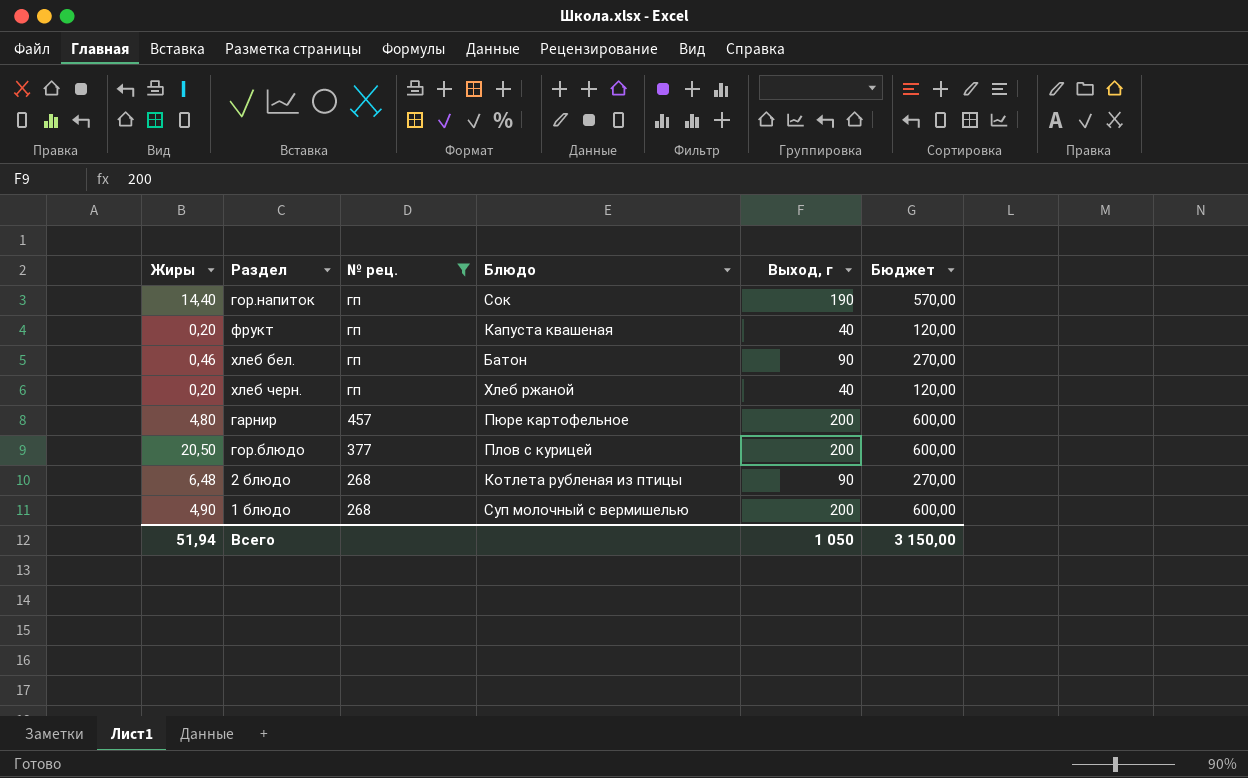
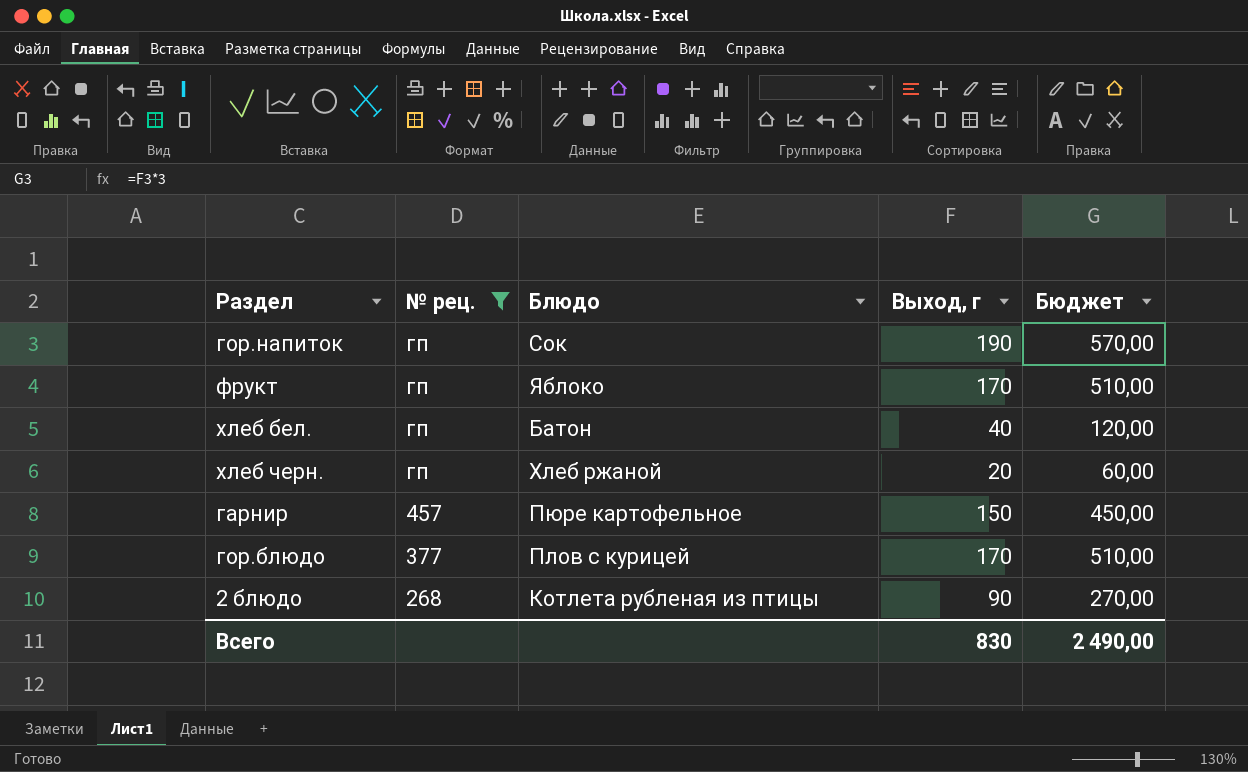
column Жиры | position: 1 -> none
row 1 блюдо: 4,90 | 268 | Суп молочный с вермишелью | 200 | 600,00 -> none
фрукт | Блюдо: Капуста квашеная -> Яблоко
фрукт | Выход, г: 40 -> 170
фрукт | Бюджет: 120,00 -> 510,00
хлеб бел. | Выход, г: 90 -> 40
хлеб бел. | Бюджет: 270,00 -> 120,00
хлеб черн. | Выход, г: 40 -> 20
хлеб черн. | Бюджет: 120,00 -> 60,00
гарнир | Выход, г: 200 -> 150
гарнир | Бюджет: 600,00 -> 450,00
гор.блюдо | Выход, г: 200 -> 170
гор.блюдо | Бюджет: 600,00 -> 510,00
Всего | Выход, г: 1 050 -> 830
Всего | Бюджет: 3 150,00 -> 2 490,00

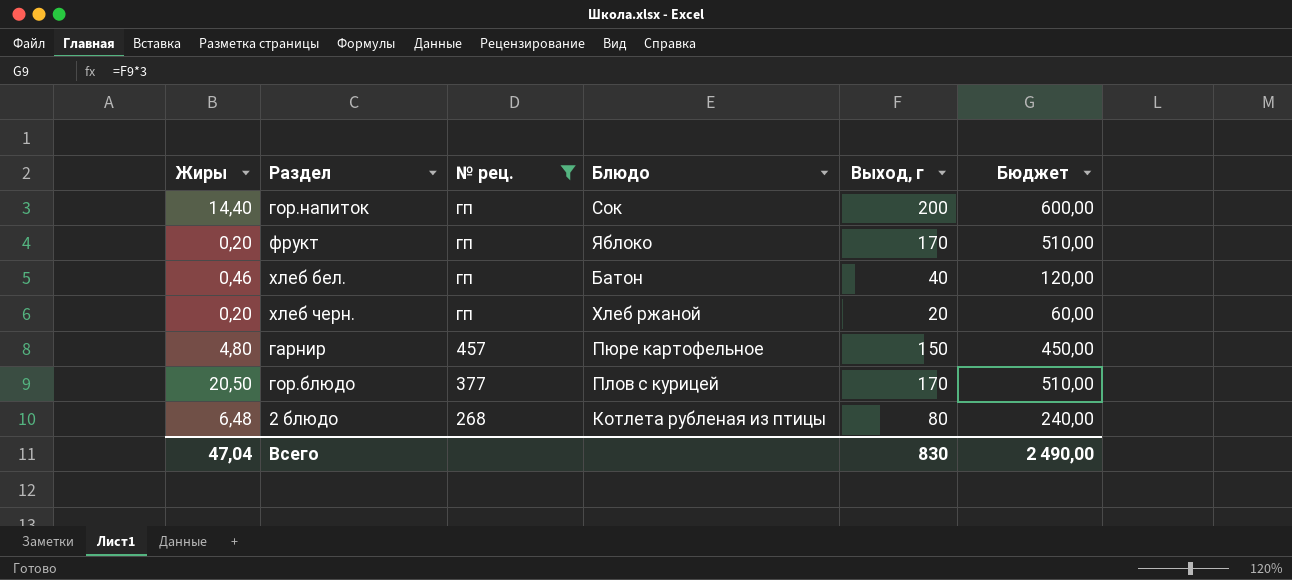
column Жиры | position: none -> 1
гор.напиток | Выход, г: 190 -> 200
гор.напиток | Бюджет: 570,00 -> 600,00
2 блюдо | Выход, г: 90 -> 80
2 блюдо | Бюджет: 270,00 -> 240,00

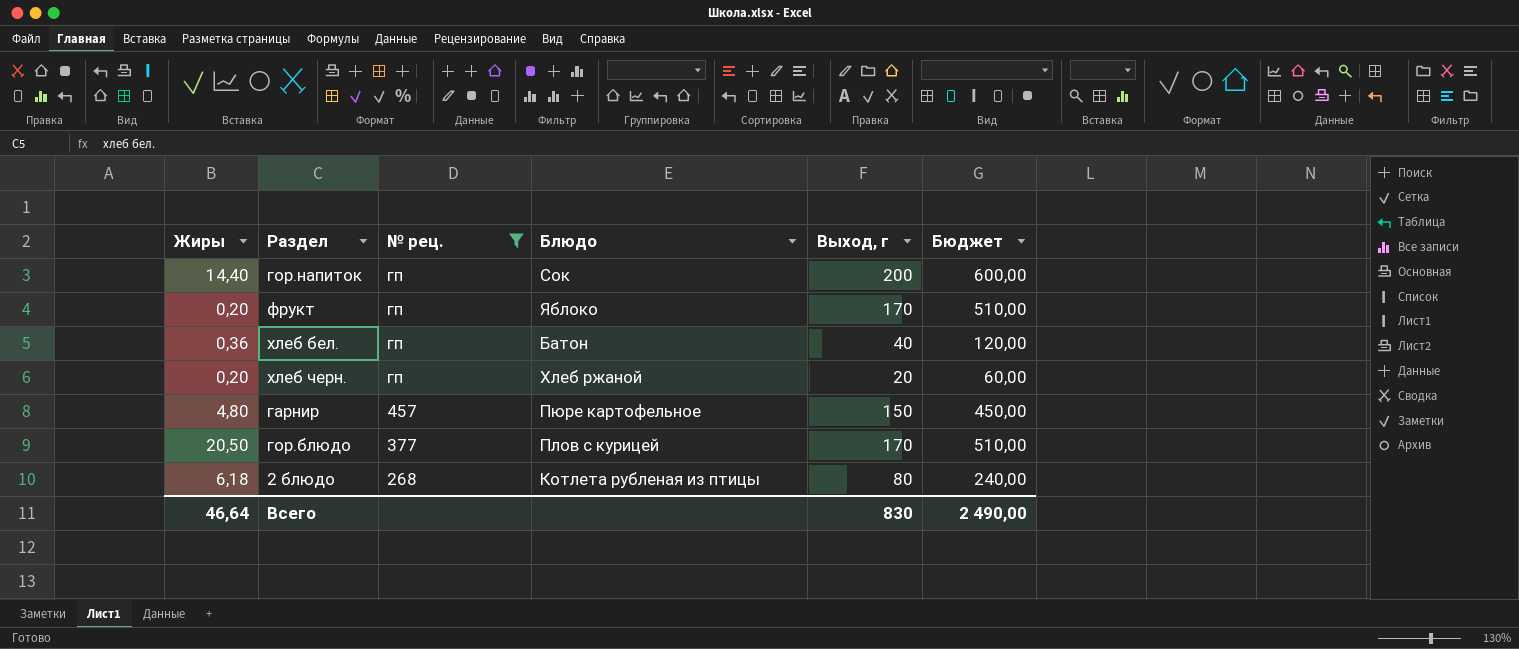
хлеб бел. | Жиры: 0,46 -> 0,36
2 блюдо | Жиры: 6,48 -> 6,18
Всего | Жиры: 47,04 -> 46,64

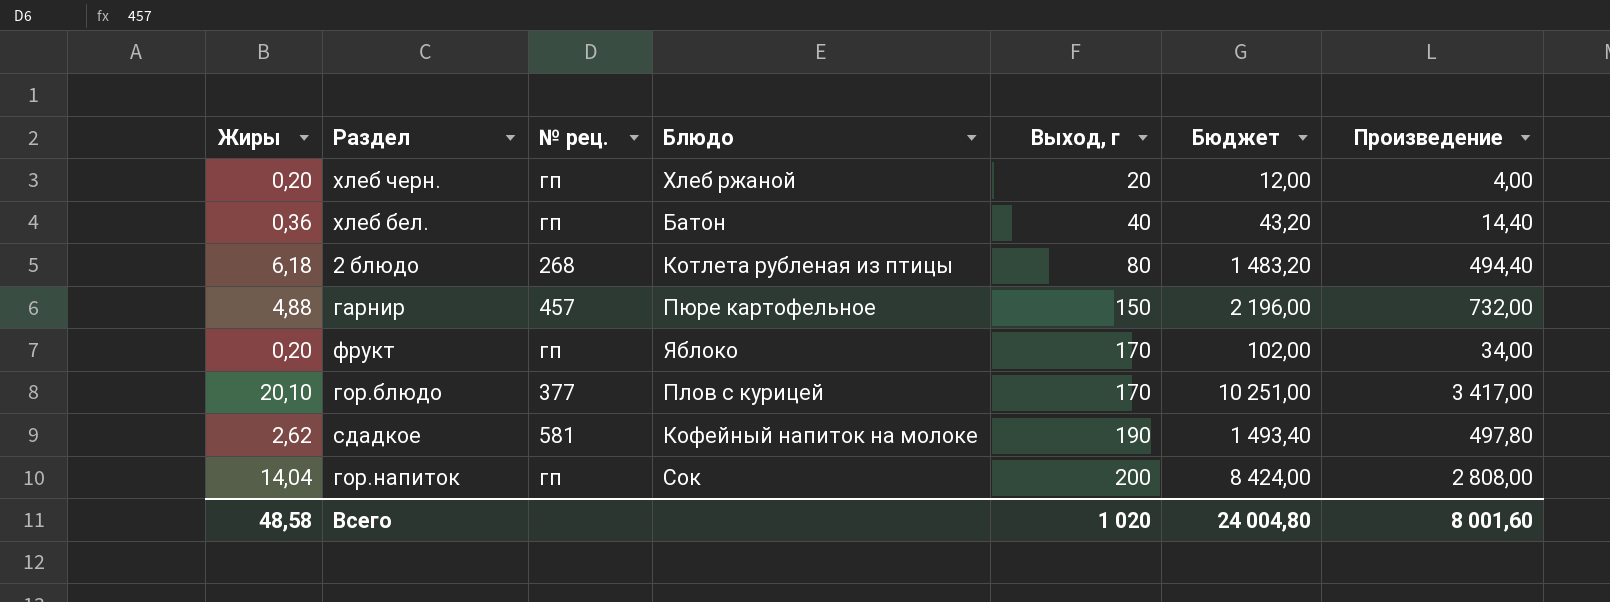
filter: № рец. != 581 -> none
row order: № рец. descending -> Выход, г ascending
column Бюджет | formula: [Выход, г] * 3 -> [Произведение] * 3
column Произведение | formula: none -> [Жиры] * [Выход, г]
гарнир | Жиры: 4,80 -> 4,88
гор.блюдо | Жиры: 20,50 -> 20,10
гор.напиток | Жиры: 14,40 -> 14,04
Всего | Жиры: 46,64 -> 48,58
Всего | Выход, г: 830 -> 1 020
Всего | Бюджет: 2 490,00 -> 24 004,80

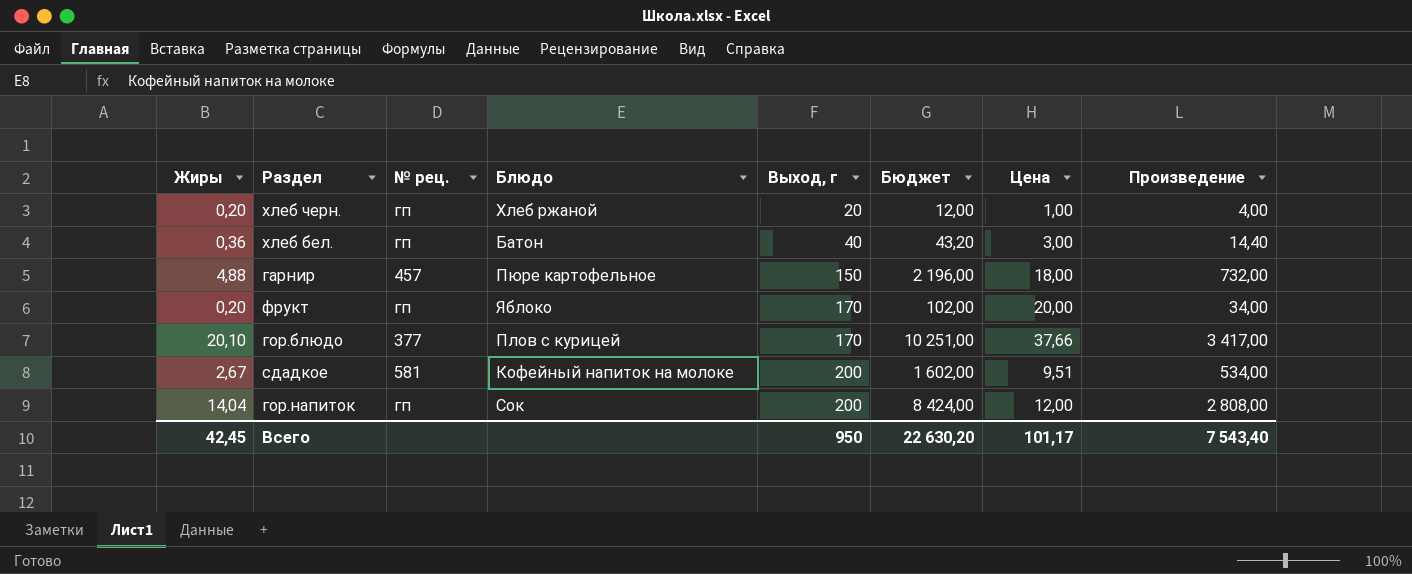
column Цена | position: none -> 7
row 2 блюдо: 6,18 | 268 | Котлета рубленая из птицы | 80 | 1 483,20 | 494,40 -> none
сдадкое | Жиры: 2,62 -> 2,67
сдадкое | Выход, г: 190 -> 200
сдадкое | Бюджет: 1 493,40 -> 1 602,00
сдадкое | Произведение: 497,80 -> 534,00
Всего | Жиры: 48,58 -> 42,45
Всего | Выход, г: 1 020 -> 950
Всего | Бюджет: 24 004,80 -> 22 630,20
Всего | Произведение: 8 001,60 -> 7 543,40

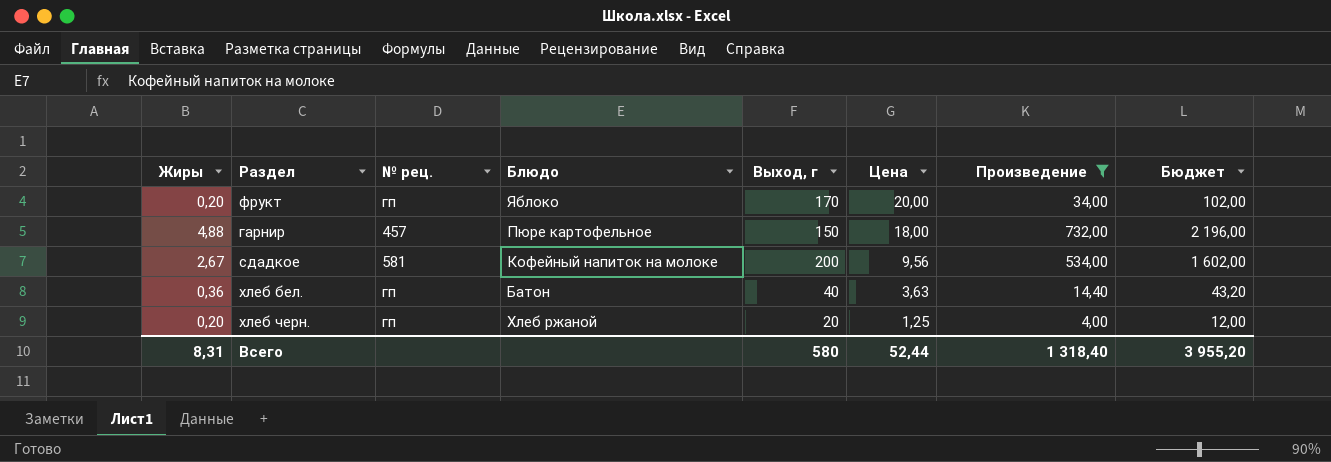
filter: none -> Произведение <= 732,00
row order: Выход, г ascending -> Цена descending
column Бюджет | position: 6 -> 8
сдадкое | Цена: 9,51 -> 9,56
хлеб бел. | Цена: 3,00 -> 3,63
хлеб черн. | Цена: 1,00 -> 1,25
Всего | Жиры: 42,45 -> 8,31
Всего | Выход, г: 950 -> 580
Всего | Цена: 101,17 -> 52,44
Всего | Произведение: 7 543,40 -> 1 318,40
Всего | Бюджет: 22 630,20 -> 3 955,20

